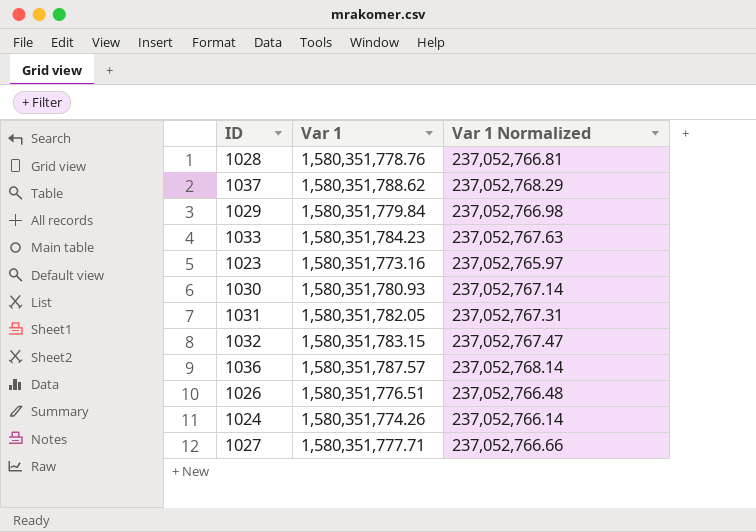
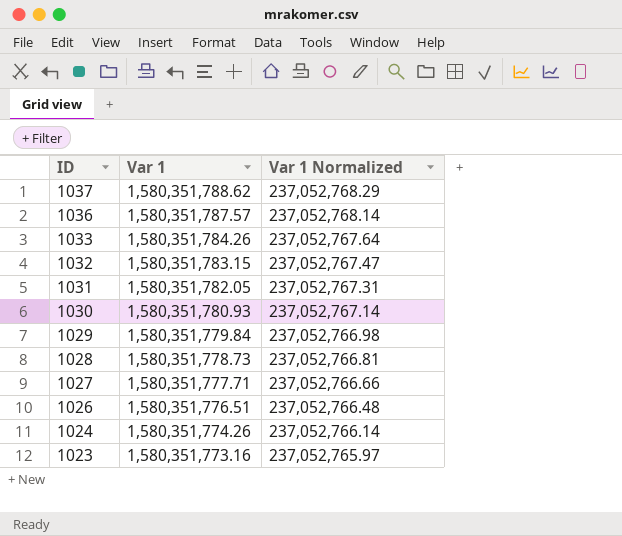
row order: none -> ID descending
1033 | Var 1: 1,580,351,784.23 -> 1,580,351,784.26
1033 | Var 1 Normalized: 237,052,767.63 -> 237,052,767.64
1028 | Var 1: 1,580,351,778.76 -> 1,580,351,778.73

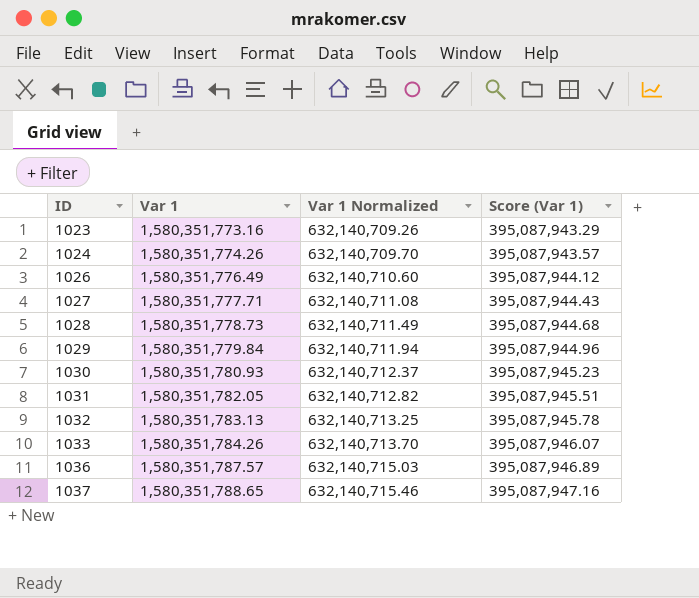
row order: ID descending -> ID ascending
column Var 1 Normalized | formula: [Var 1] * 0.15 -> [Var 1] * 0.4
column Score (Var 1) | formula: none -> [Var 1] * 0.25
1026 | Var 1: 1,580,351,776.51 -> 1,580,351,776.49
1032 | Var 1: 1,580,351,783.15 -> 1,580,351,783.13
1037 | Var 1: 1,580,351,788.62 -> 1,580,351,788.65

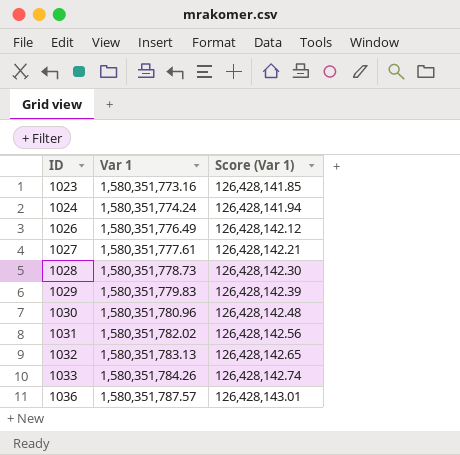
column Var 1 Normalized | formula: [Var 1] * 0.4 -> none
column Score (Var 1) | formula: [Var 1] * 0.25 -> [Var 1] * 0.08
row 1037: 1,580,351,788.65 | 632,140,715.46 | 395,087,947.16 -> none
1024 | Var 1: 1,580,351,774.26 -> 1,580,351,774.24
1027 | Var 1: 1,580,351,777.71 -> 1,580,351,777.61
1029 | Var 1: 1,580,351,779.84 -> 1,580,351,779.83
1030 | Var 1: 1,580,351,780.93 -> 1,580,351,780.96
1031 | Var 1: 1,580,351,782.05 -> 1,580,351,782.02

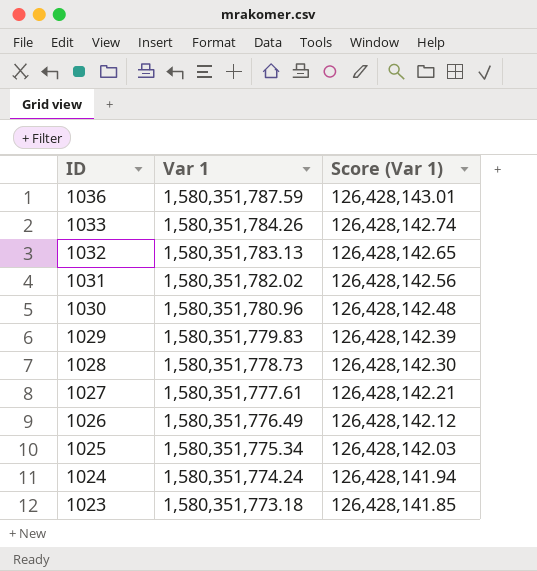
row order: ID ascending -> ID descending
1036 | Var 1: 1,580,351,787.57 -> 1,580,351,787.59
row 1025: none -> 1,580,351,775.34 | 126,428,142.03
1023 | Var 1: 1,580,351,773.16 -> 1,580,351,773.18

